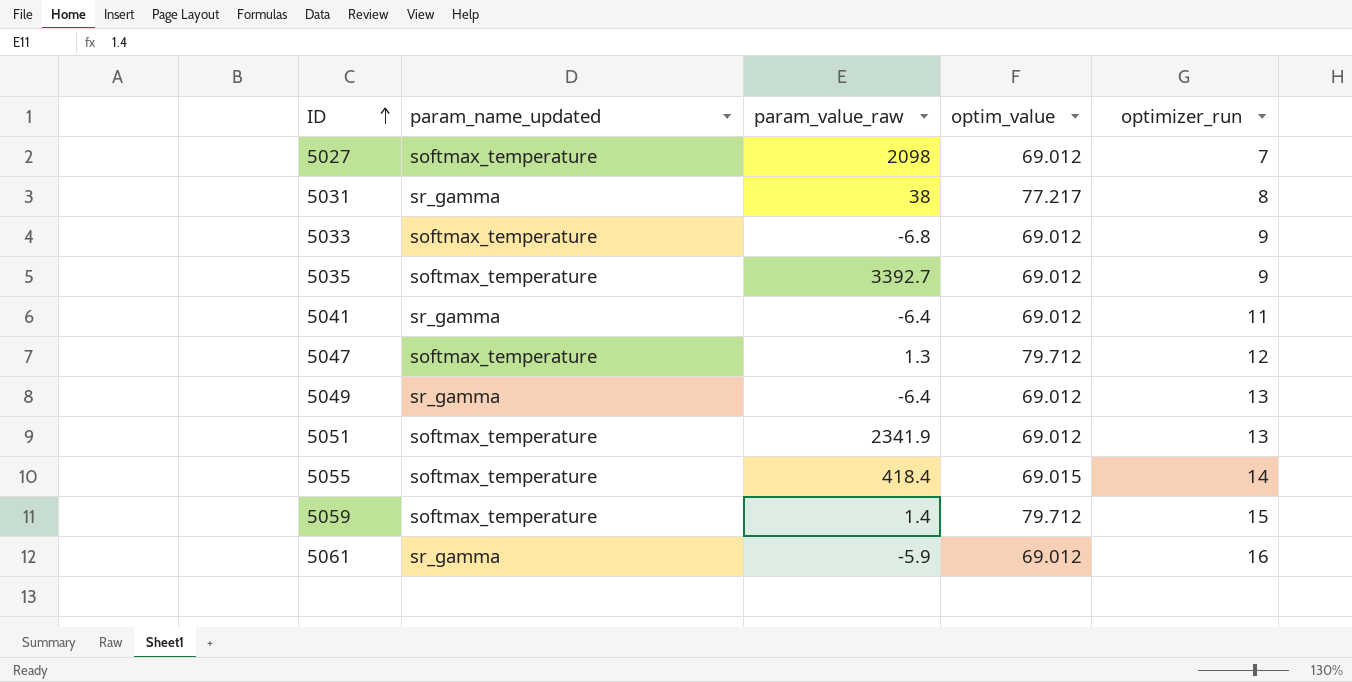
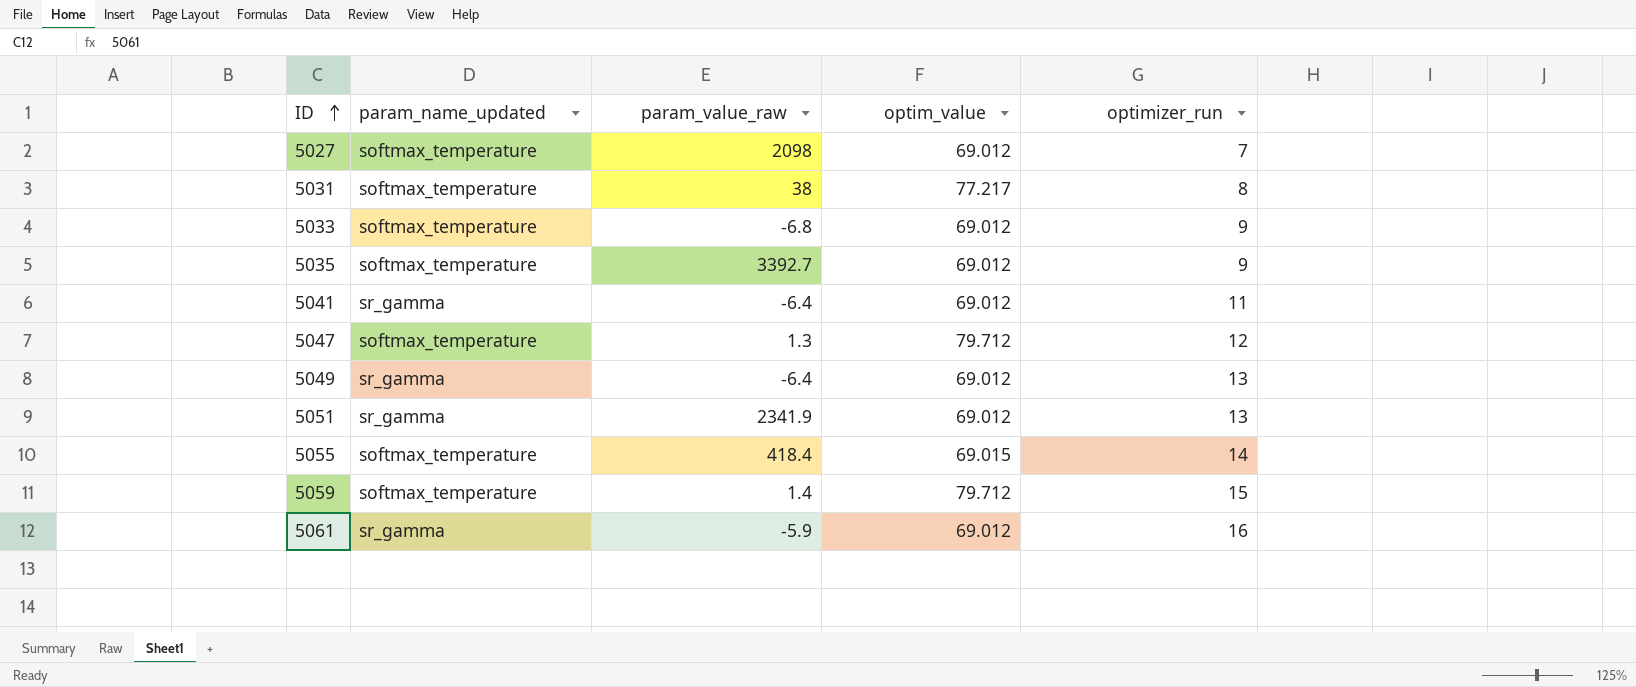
5031 | param_name_updated: sr_gamma -> softmax_temperature
5051 | param_name_updated: softmax_temperature -> sr_gamma

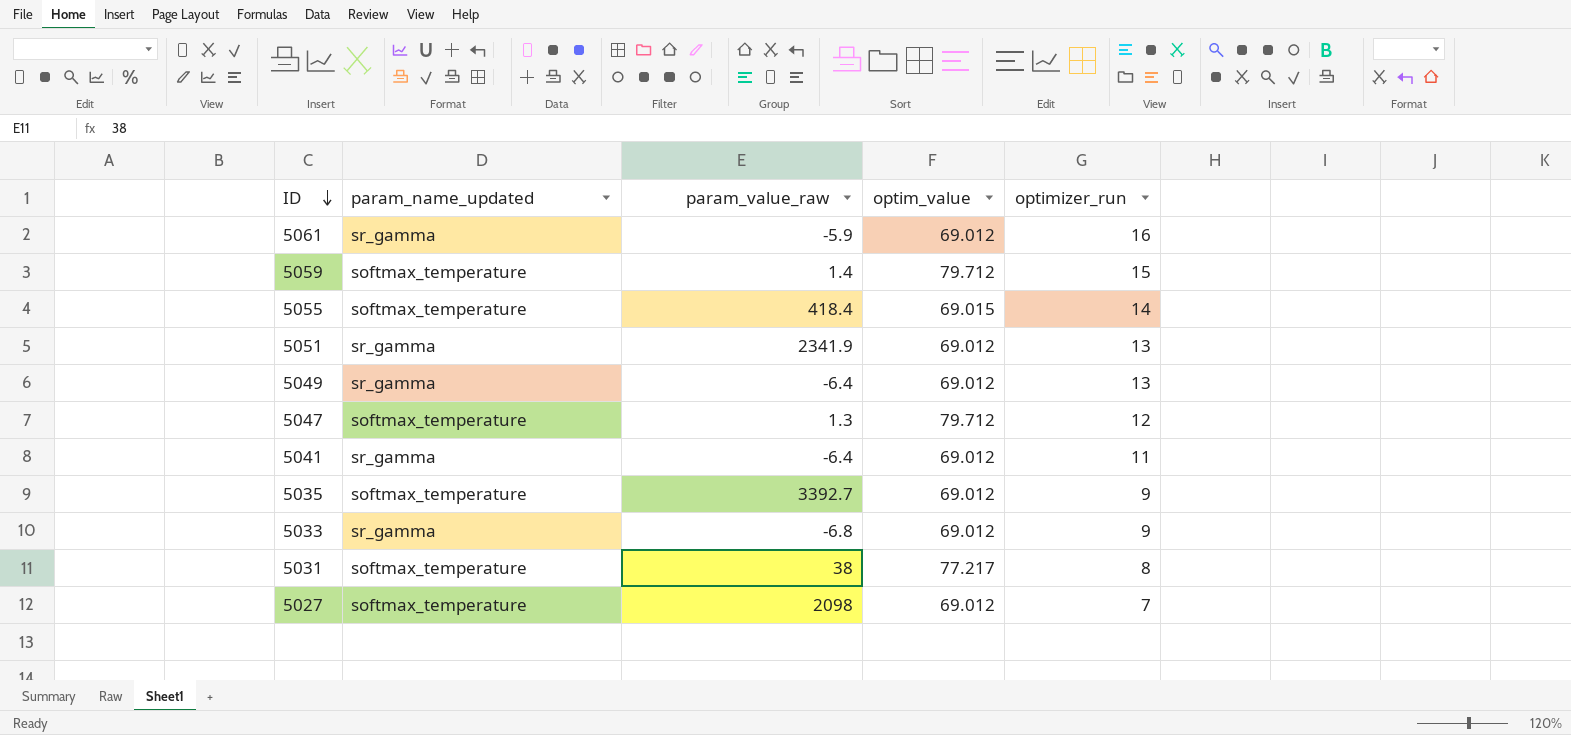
row order: ID ascending -> ID descending
5033 | param_name_updated: softmax_temperature -> sr_gamma

